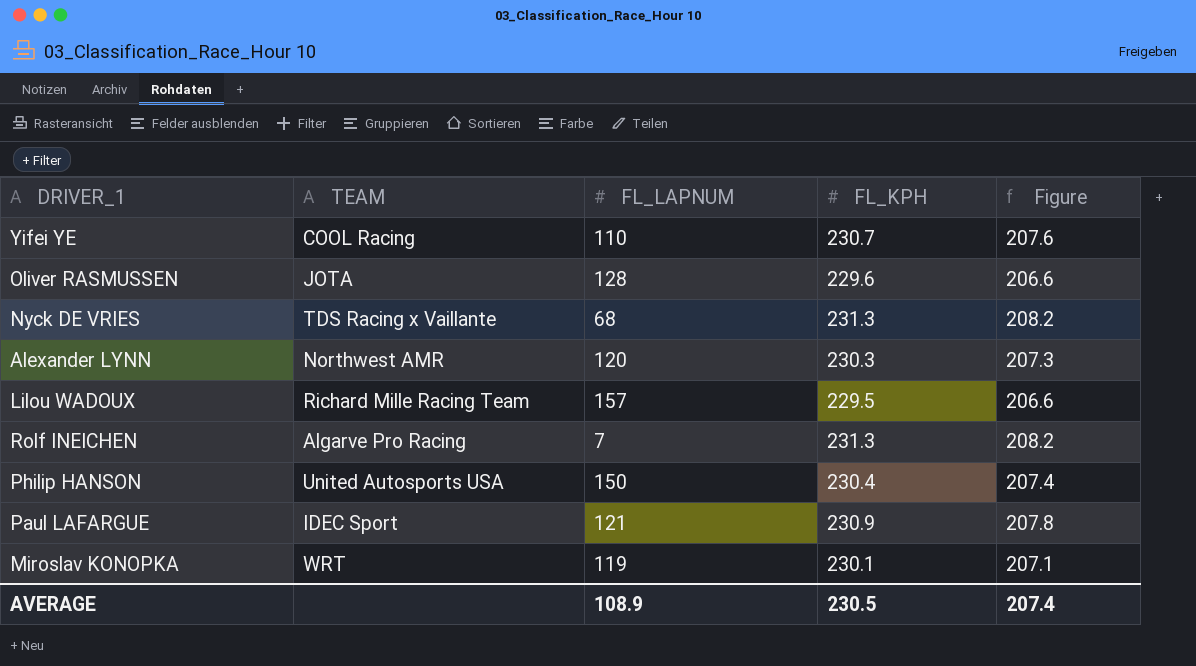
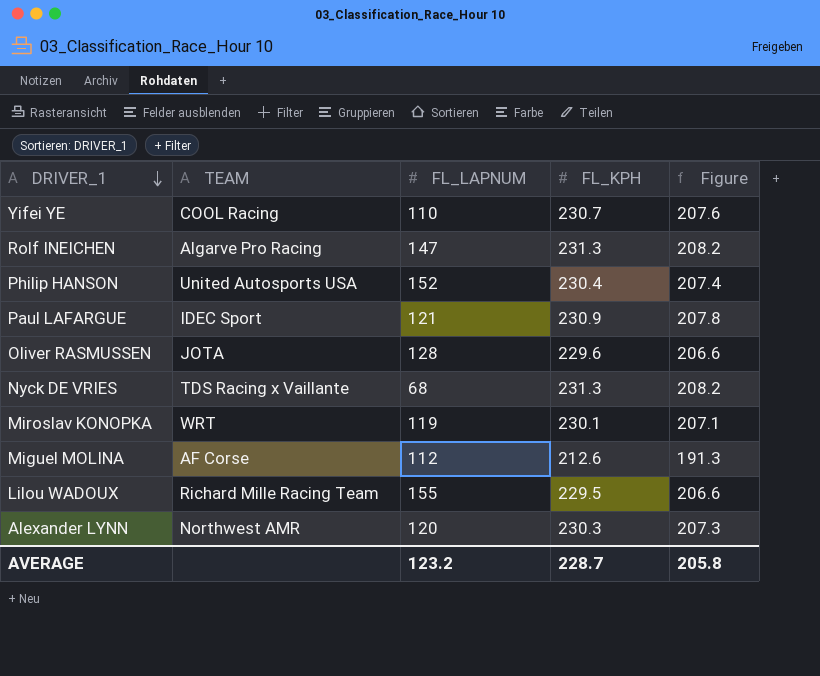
row order: none -> DRIVER_1 descending
Rolf INEICHEN | FL_LAPNUM: 7 -> 147
Philip HANSON | FL_LAPNUM: 150 -> 152
row Miguel MOLINA: none -> AF Corse | 112 | 212.6 | 191.3
Lilou WADOUX | FL_LAPNUM: 157 -> 155
AVERAGE | FL_LAPNUM: 108.9 -> 123.2
AVERAGE | FL_KPH: 230.5 -> 228.7
AVERAGE | Figure: 207.4 -> 205.8

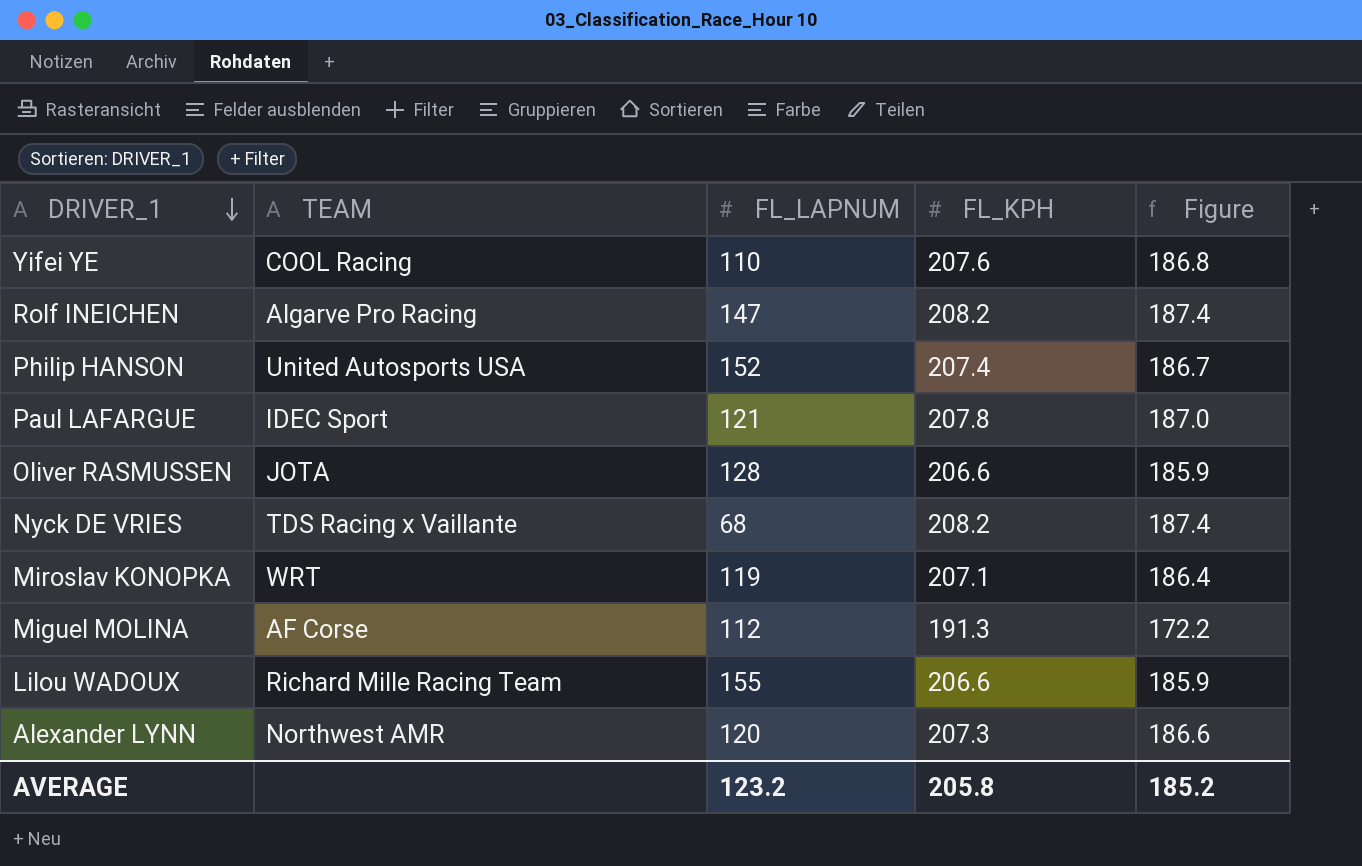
Yifei YE | FL_KPH: 230.7 -> 207.6
Yifei YE | Figure: 207.6 -> 186.8
Rolf INEICHEN | FL_KPH: 231.3 -> 208.2
Rolf INEICHEN | Figure: 208.2 -> 187.4
Philip HANSON | FL_KPH: 230.4 -> 207.4
Philip HANSON | Figure: 207.4 -> 186.7
Paul LAFARGUE | FL_KPH: 230.9 -> 207.8
Paul LAFARGUE | Figure: 207.8 -> 187.0
Oliver RASMUSSEN | FL_KPH: 229.6 -> 206.6
Oliver RASMUSSEN | Figure: 206.6 -> 185.9
Nyck DE VRIES | FL_KPH: 231.3 -> 208.2
Nyck DE VRIES | Figure: 208.2 -> 187.4
Miroslav KONOPKA | FL_KPH: 230.1 -> 207.1
Miroslav KONOPKA | Figure: 207.1 -> 186.4
Miguel MOLINA | FL_KPH: 212.6 -> 191.3
Miguel MOLINA | Figure: 191.3 -> 172.2
Lilou WADOUX | FL_KPH: 229.5 -> 206.6
Lilou WADOUX | Figure: 206.6 -> 185.9
Alexander LYNN | FL_KPH: 230.3 -> 207.3
Alexander LYNN | Figure: 207.3 -> 186.6
AVERAGE | FL_KPH: 228.7 -> 205.8
AVERAGE | Figure: 205.8 -> 185.2

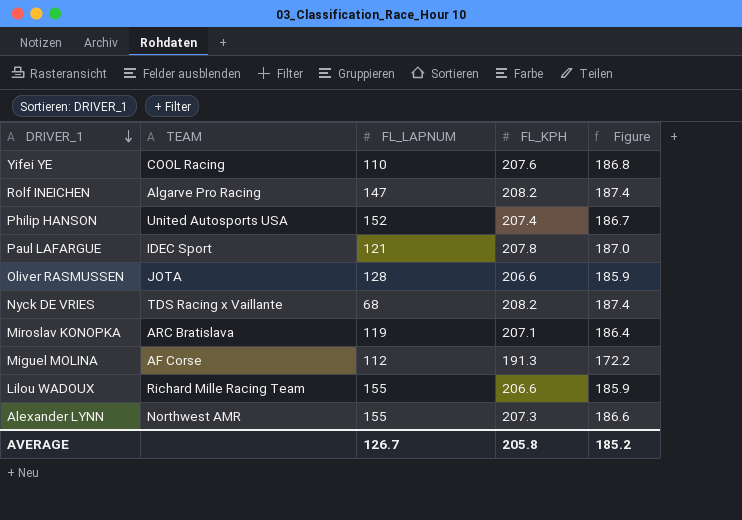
Miroslav KONOPKA | TEAM: WRT -> ARC Bratislava
Alexander LYNN | FL_LAPNUM: 120 -> 155
AVERAGE | FL_LAPNUM: 123.2 -> 126.7

